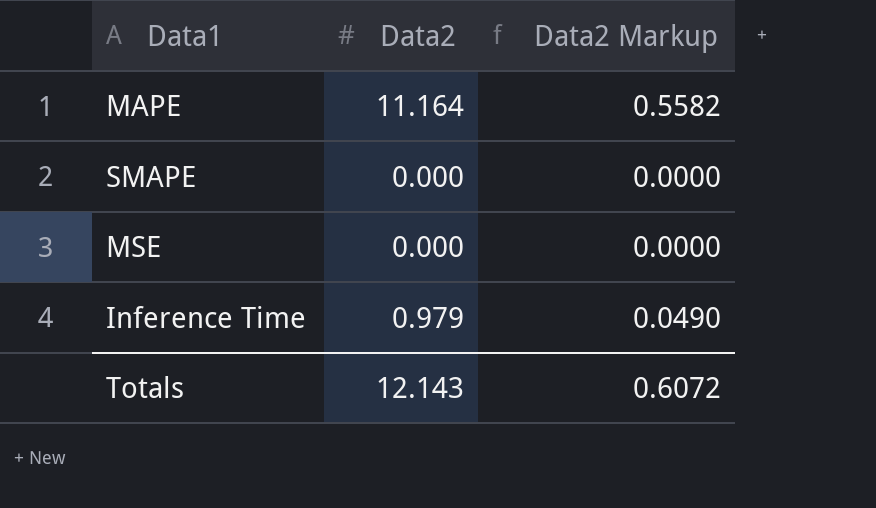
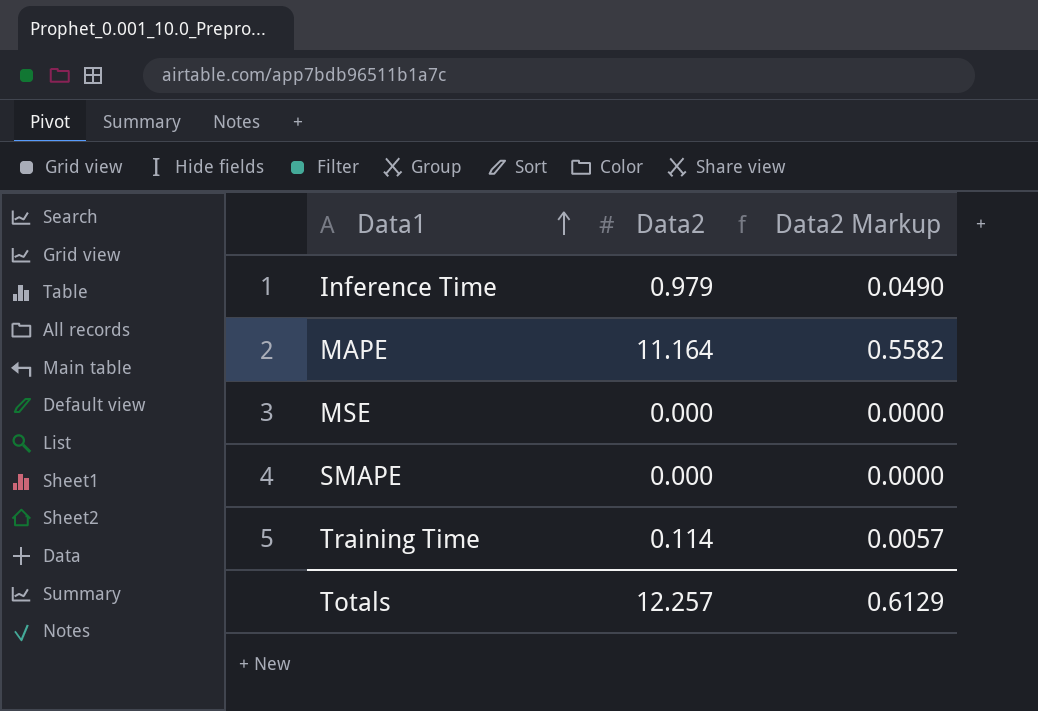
row order: none -> Data1 ascending
row Training Time: none -> 0.114 | 0.0057
Totals | Data2: 12.143 -> 12.257
Totals | Data2 Markup: 0.6072 -> 0.6129

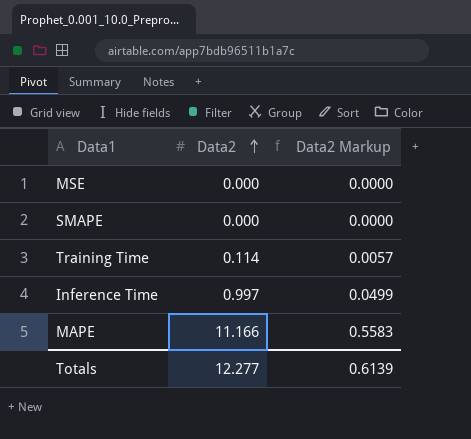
row order: Data1 ascending -> Data2 ascending
Inference Time | Data2: 0.979 -> 0.997
Inference Time | Data2 Markup: 0.0490 -> 0.0499
MAPE | Data2: 11.164 -> 11.166
MAPE | Data2 Markup: 0.5582 -> 0.5583
Totals | Data2: 12.257 -> 12.277
Totals | Data2 Markup: 0.6129 -> 0.6139

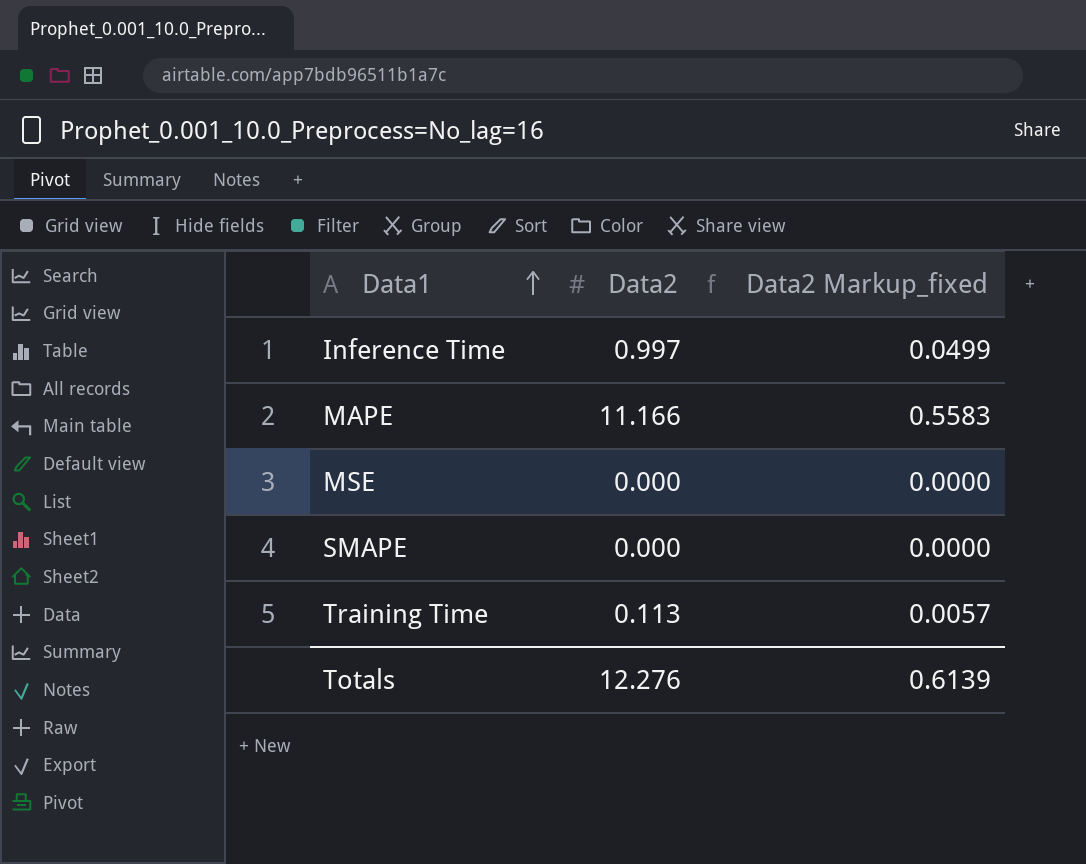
row order: Data2 ascending -> Data1 ascending
column name: Data2 Markup -> Data2 Markup_fixed
Training Time | Data2: 0.114 -> 0.113
Totals | Data2: 12.277 -> 12.276

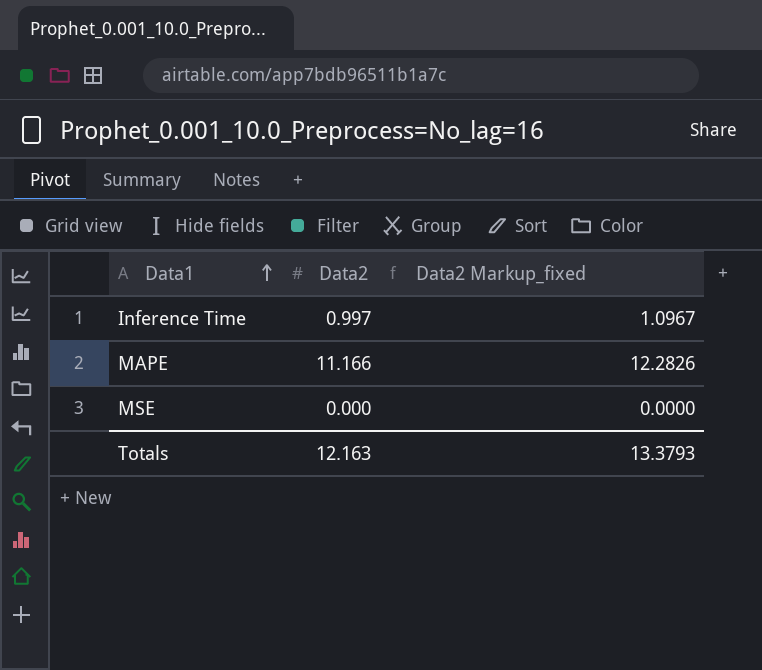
column Data2 Markup_fixed | formula: [Data2] * 0.05 -> [Data2] * 1.1
row SMAPE: 0.000 | 0.0000 -> none
row Training Time: 0.113 | 0.0057 -> none
Totals | Data2: 12.276 -> 12.163
Totals | Data2 Markup_fixed: 0.6139 -> 13.3793

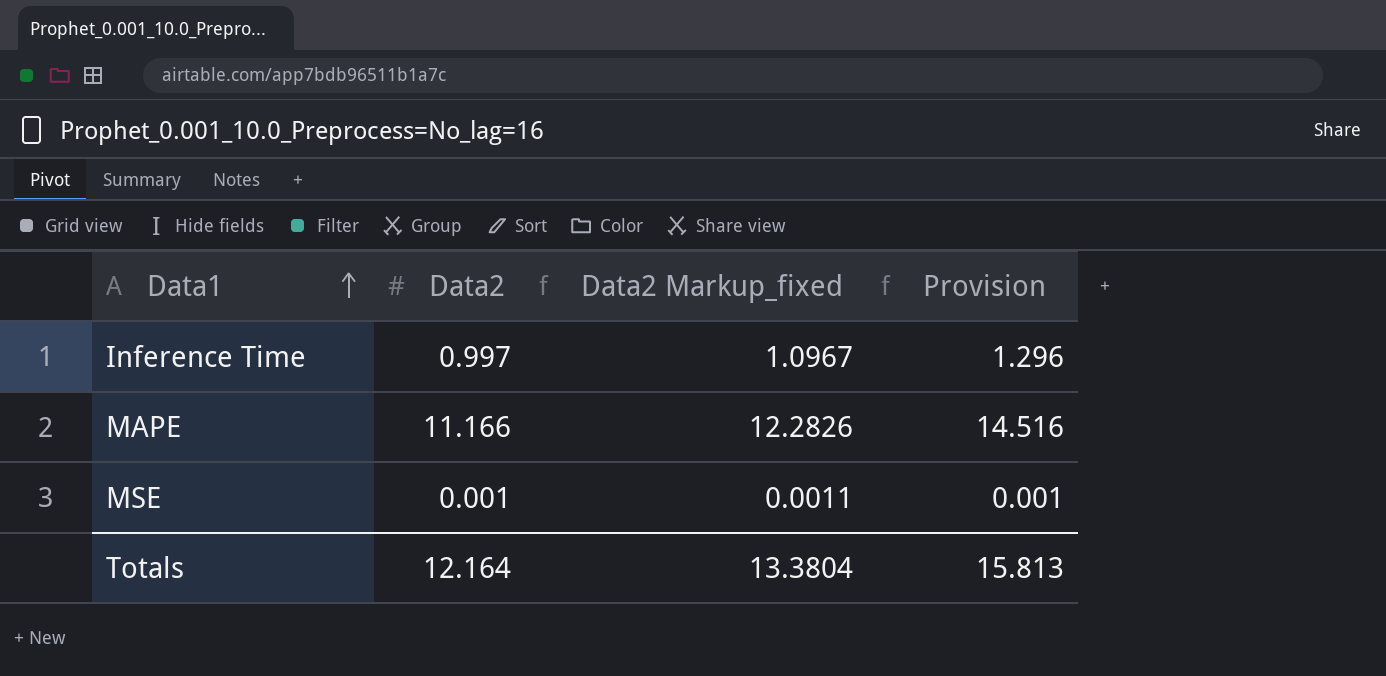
column Provision | formula: none -> [Data2] * 1.3
MSE | Data2: 0.000 -> 0.001
MSE | Data2 Markup_fixed: 0.0000 -> 0.0011
Totals | Data2: 12.163 -> 12.164
Totals | Data2 Markup_fixed: 13.3793 -> 13.3804

